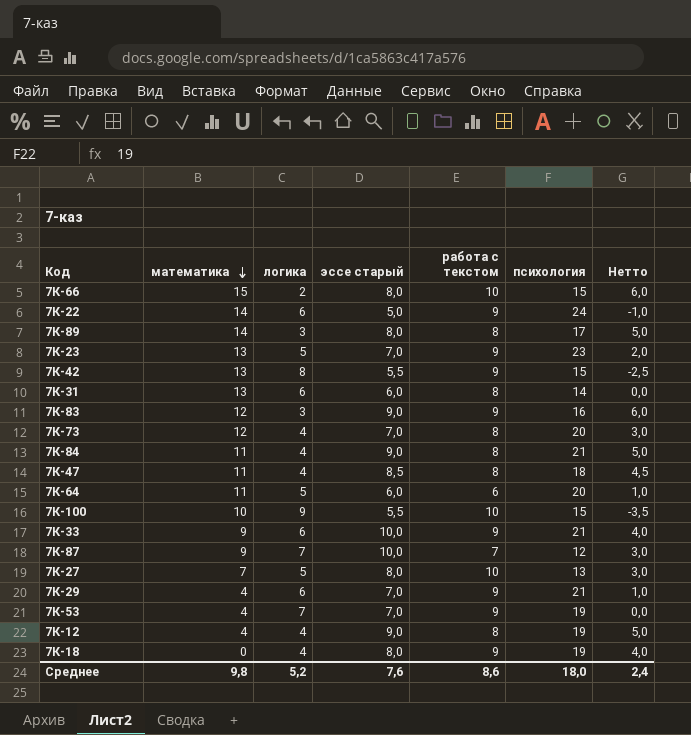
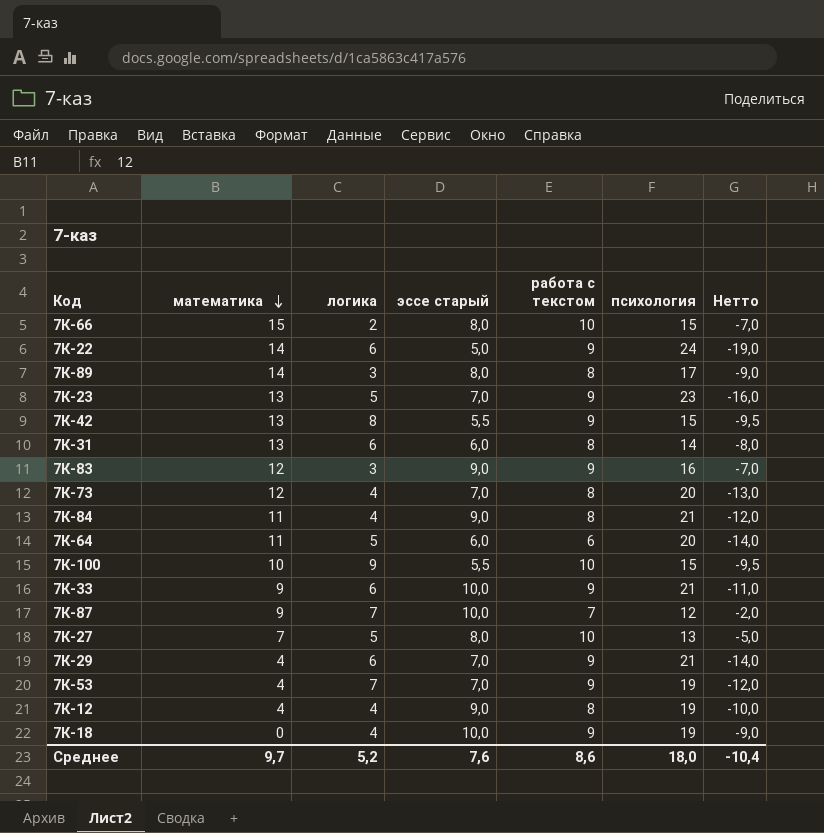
column Нетто | formula: [эссе старый] - [логика] -> [эссе старый] - [психология]
row 7К-47: 11 | 4 | 8,5 | 8 | 18 | 4,5 -> none
7К-18 | эссе старый: 8,0 -> 10,0
Среднее | математика: 9,8 -> 9,7
Среднее | Нетто: 2,4 -> -10,4

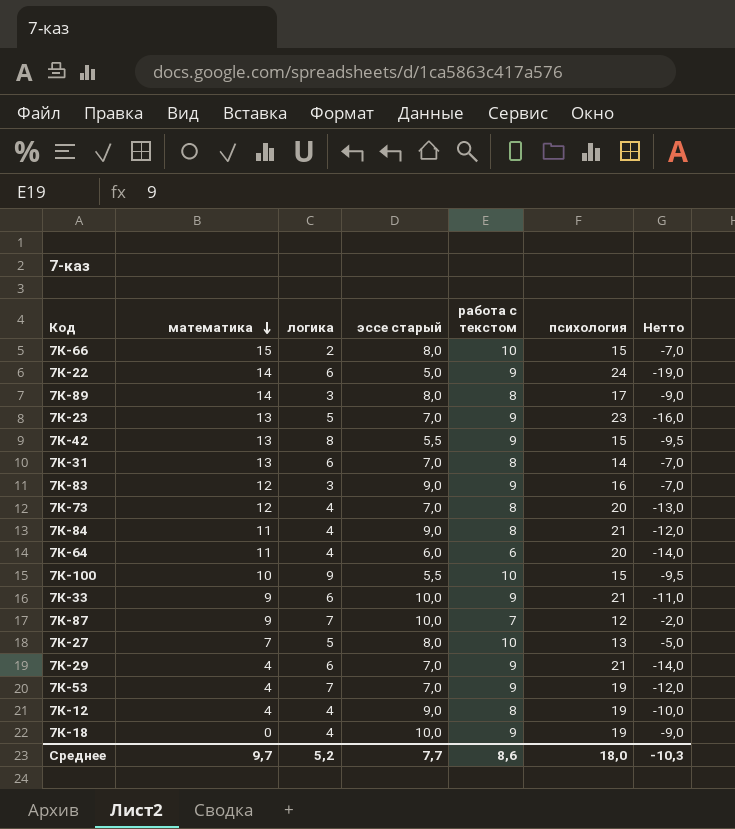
7К-31 | эссе старый: 6,0 -> 7,0
7К-31 | Нетто: -8,0 -> -7,0
7К-64 | логика: 5 -> 4
Среднее | эссе старый: 7,6 -> 7,7
Среднее | Нетто: -10,4 -> -10,3

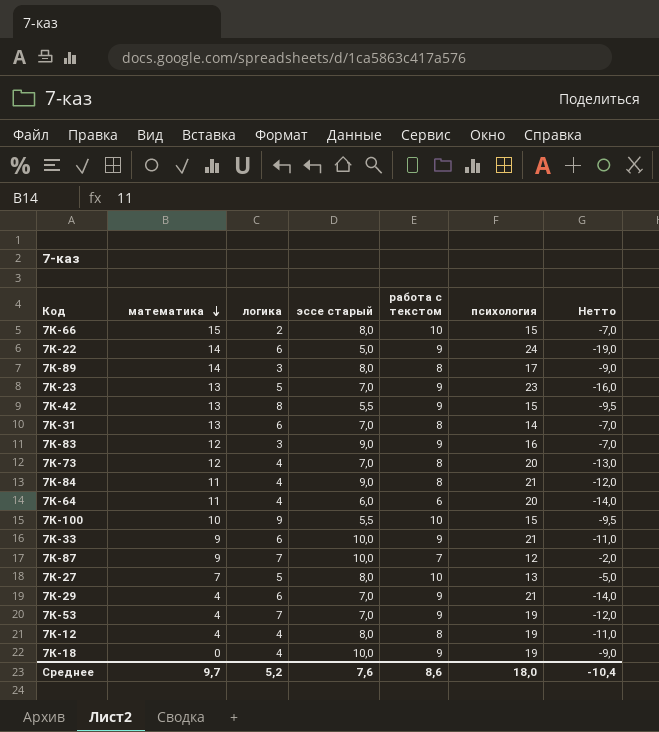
7К-12 | эссе старый: 9,0 -> 8,0
7К-12 | Нетто: -10,0 -> -11,0
Среднее | эссе старый: 7,7 -> 7,6
Среднее | Нетто: -10,3 -> -10,4

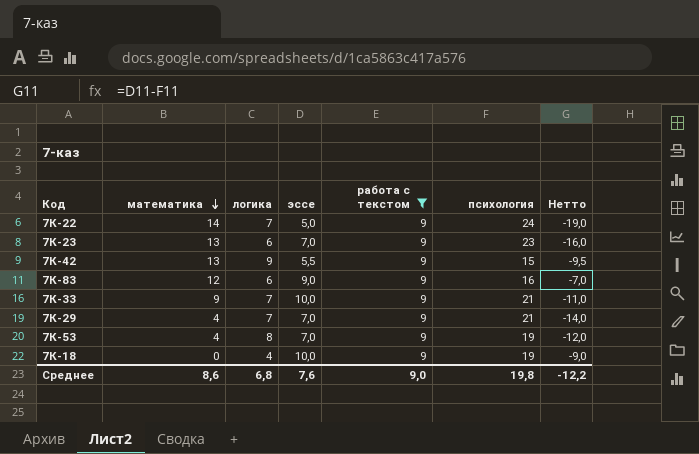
filter: none -> работа с текстом = 9
column name: эссе старый -> эссе
7К-22 | логика: 6 -> 7
7К-23 | логика: 5 -> 6
7К-42 | логика: 8 -> 9
7К-83 | логика: 3 -> 6
7К-33 | логика: 6 -> 7
7К-29 | логика: 6 -> 7
7К-53 | логика: 7 -> 8
Среднее | математика: 9,7 -> 8,6
Среднее | логика: 5,2 -> 6,8
Среднее | работа с текстом: 8,6 -> 9,0
Среднее | психология: 18,0 -> 19,8
Среднее | Нетто: -10,4 -> -12,2

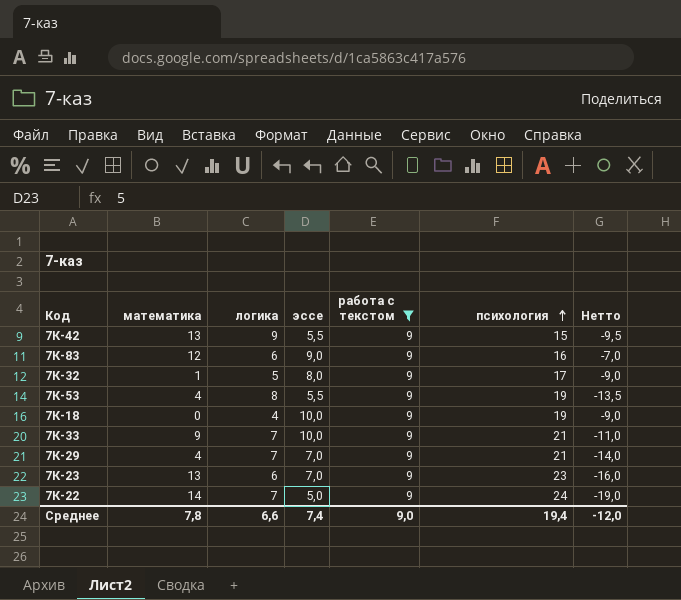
row order: математика descending -> психология ascending
row 7К-32: none -> 1 | 5 | 8,0 | 9 | 17 | -9,0
7К-53 | эссе: 7,0 -> 5,5
7К-53 | Нетто: -12,0 -> -13,5
Среднее | математика: 8,6 -> 7,8
Среднее | логика: 6,8 -> 6,6
Среднее | эссе: 7,6 -> 7,4
Среднее | психология: 19,8 -> 19,4
Среднее | Нетто: -12,2 -> -12,0

